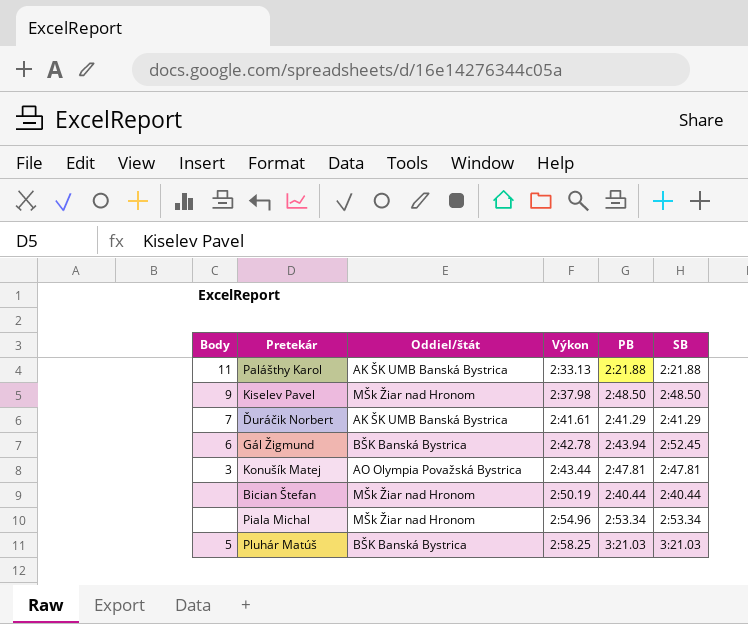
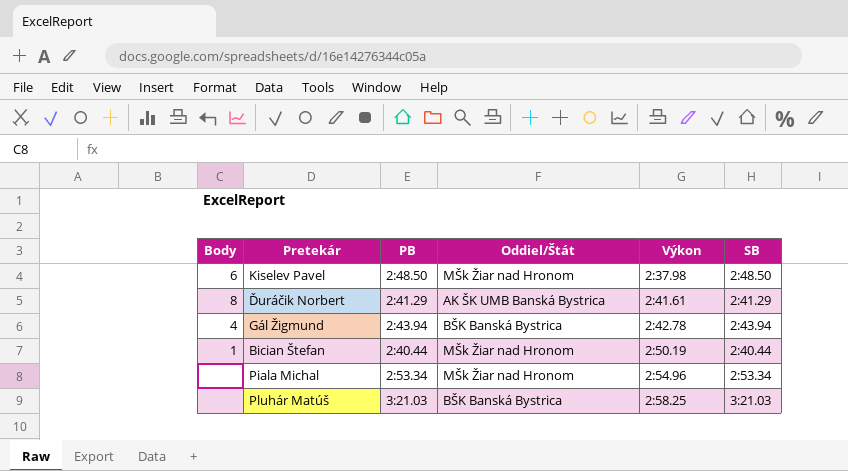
column PB | position: 5 -> 3
column name: Oddiel/štát -> Oddiel/Štát
row Palášthy Karol: 11 | AK ŠK UMB Banská Bystrica | 2:33.13 | 2:21.88 | 2:21.88 -> none
row Konušík Matej: 3 | AO Olympia Považská Bystrica | 2:43.44 | 2:47.81 | 2:47.81 -> none
Kiselev Pavel | Body: 9 -> 6
Ďuráčik Norbert | Body: 7 -> 8
Gál Žigmund | Body: 6 -> 4
Gál Žigmund | SB: 2:52.45 -> 2:43.94
Bician Štefan | Body: none -> 1
Pluhár Matúš | Body: 5 -> none

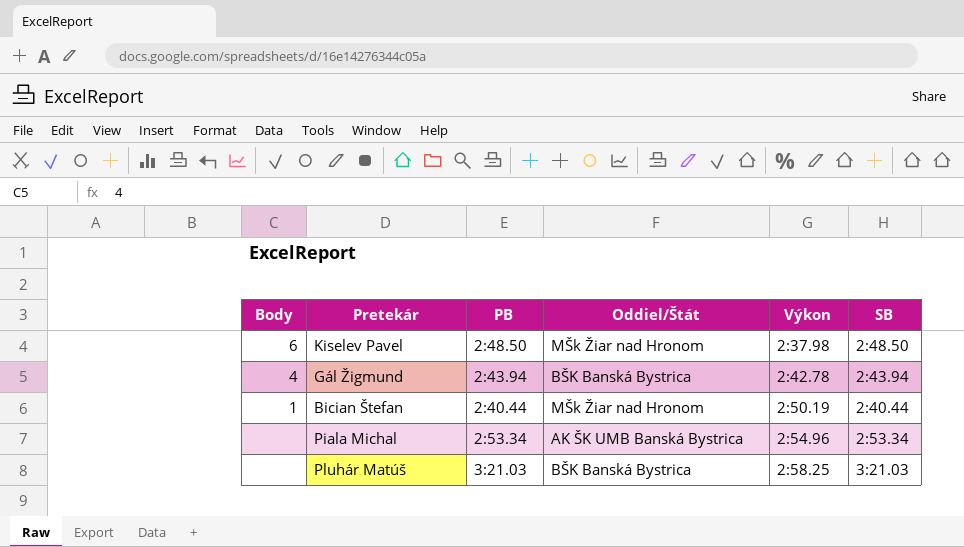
row Ďuráčik Norbert: 8 | 2:41.29 | AK ŠK UMB Banská Bystrica | 2:41.61 | 2:41.29 -> none
Piala Michal | Oddiel/Štát: MŠk Žiar nad Hronom -> AK ŠK UMB Banská Bystrica

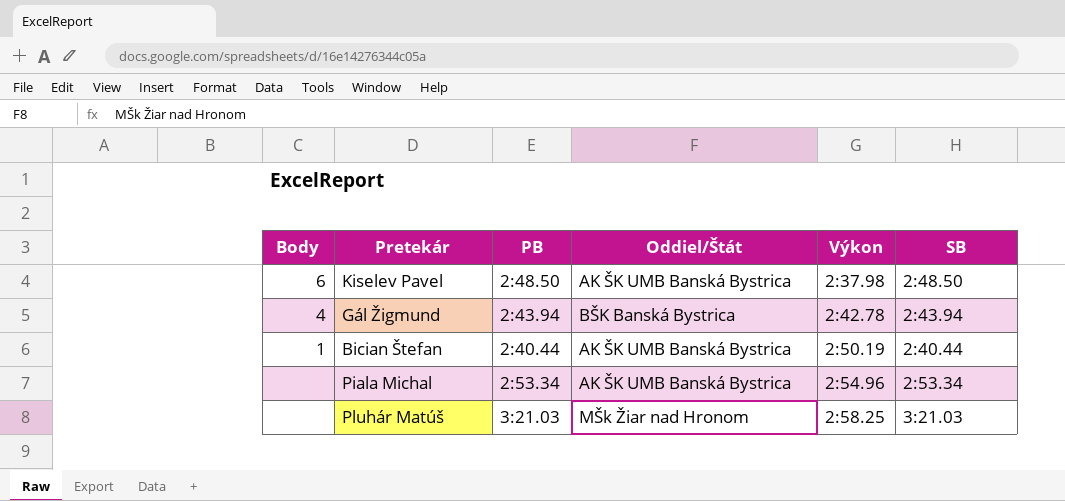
Kiselev Pavel | Oddiel/Štát: MŠk Žiar nad Hronom -> AK ŠK UMB Banská Bystrica
Bician Štefan | Oddiel/Štát: MŠk Žiar nad Hronom -> AK ŠK UMB Banská Bystrica
Pluhár Matúš | Oddiel/Štát: BŠK Banská Bystrica -> MŠk Žiar nad Hronom

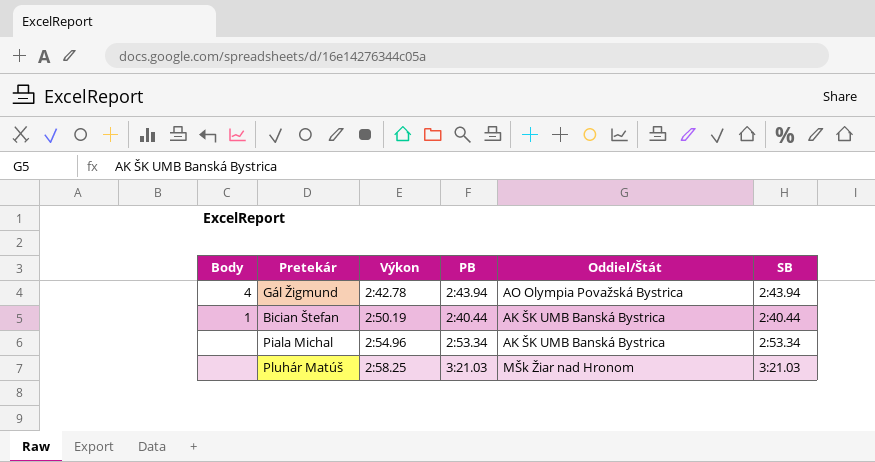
column Výkon | position: 5 -> 3
row Kiselev Pavel: 6 | 2:48.50 | AK ŠK UMB Banská Bystrica | 2:37.98 | 2:48.50 -> none
Gál Žigmund | Oddiel/Štát: BŠK Banská Bystrica -> AO Olympia Považská Bystrica

